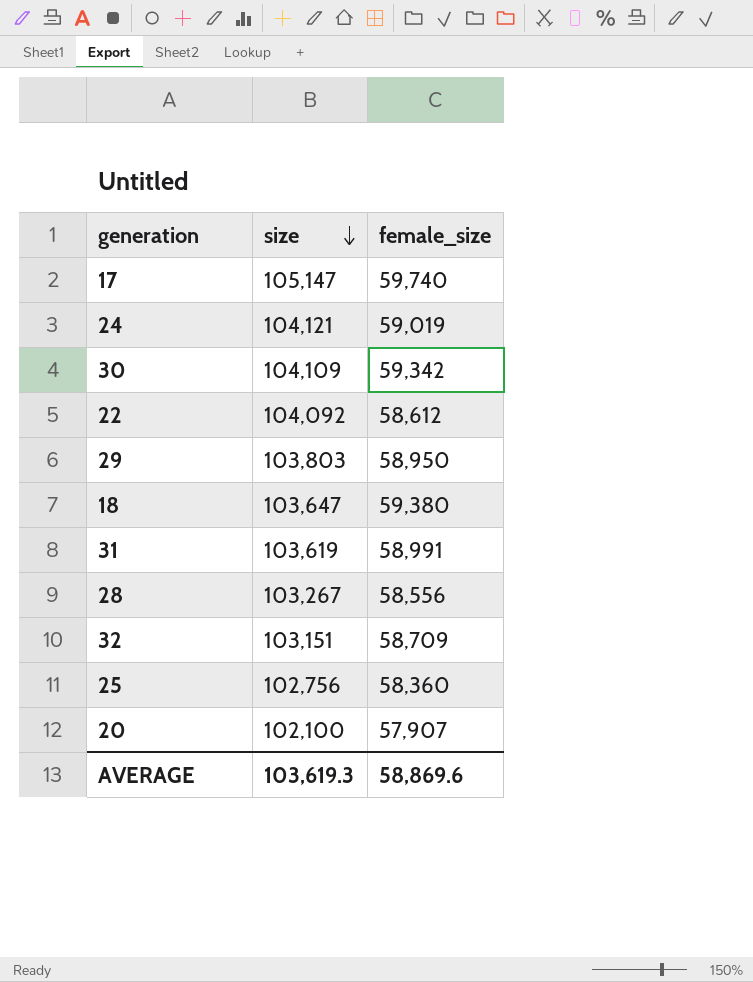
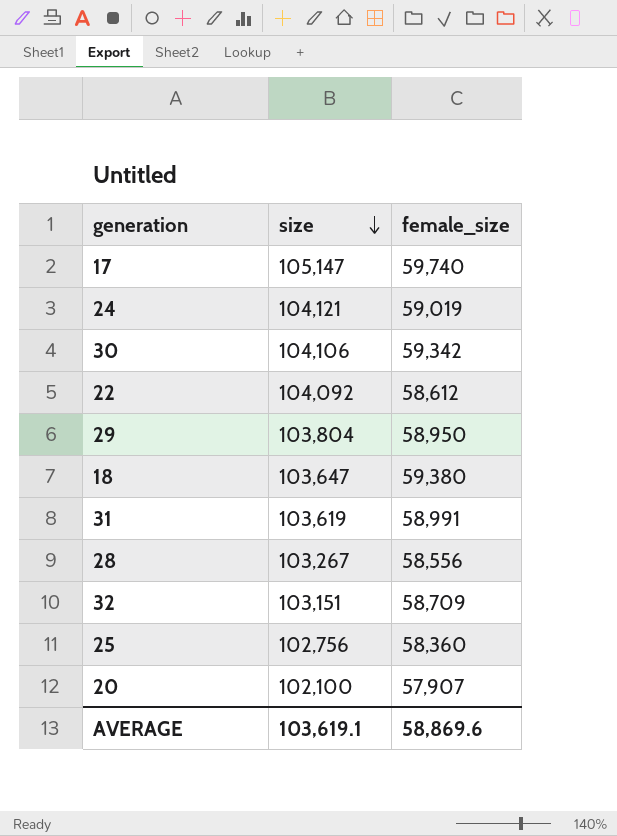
30 | size: 104,109 -> 104,106
29 | size: 103,803 -> 103,804
AVERAGE | size: 103,619.3 -> 103,619.1

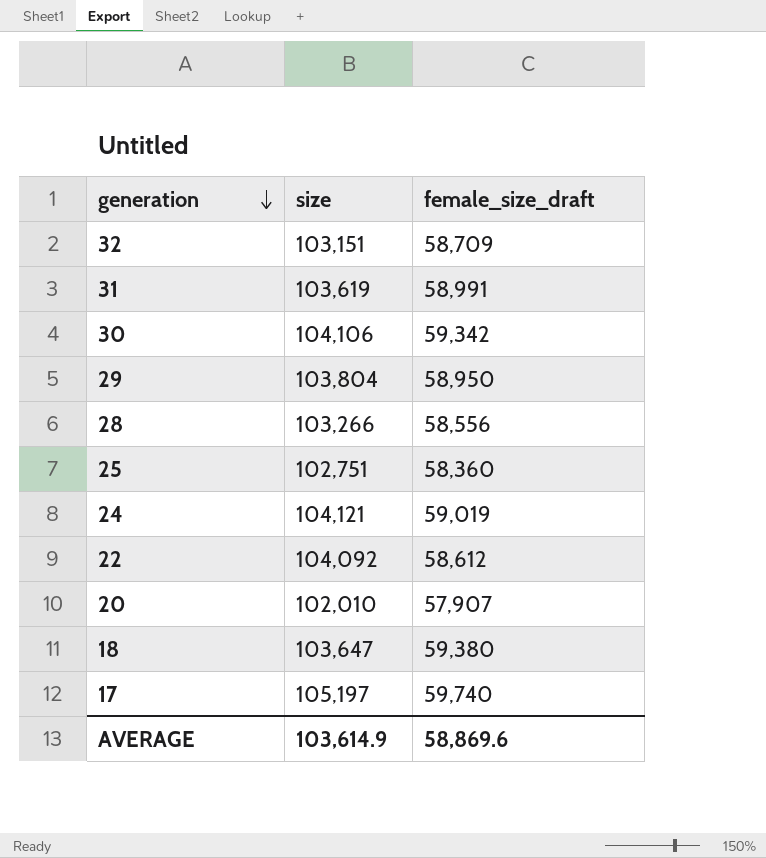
row order: size descending -> generation descending
column name: female_size -> female_size_draft
28 | size: 103,267 -> 103,266
25 | size: 102,756 -> 102,751
20 | size: 102,100 -> 102,010
17 | size: 105,147 -> 105,197
AVERAGE | size: 103,619.1 -> 103,614.9

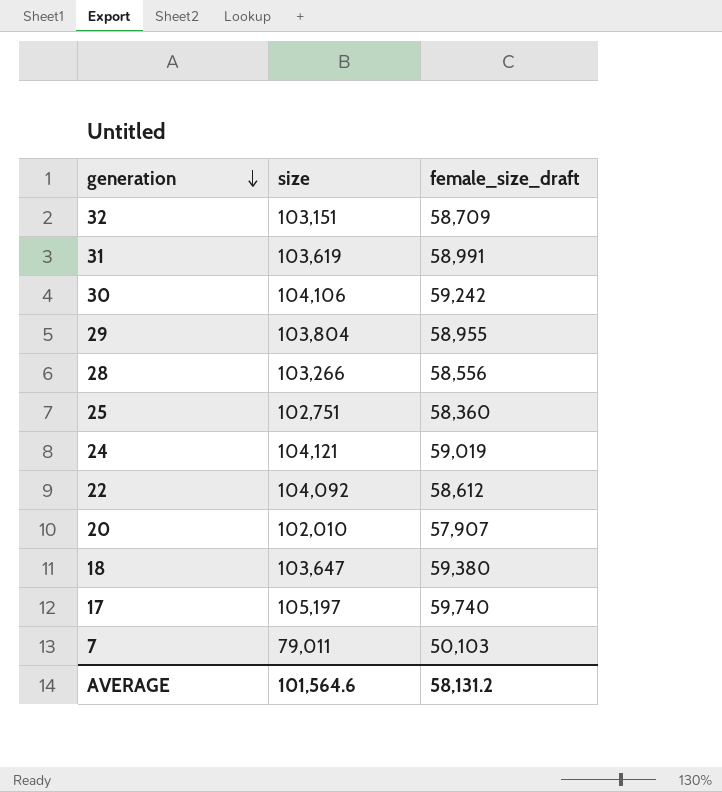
30 | female_size_draft: 59,342 -> 59,242
29 | female_size_draft: 58,950 -> 58,955
row 7: none -> 79,011 | 50,103
AVERAGE | size: 103,614.9 -> 101,564.6
AVERAGE | female_size_draft: 58,869.6 -> 58,131.2

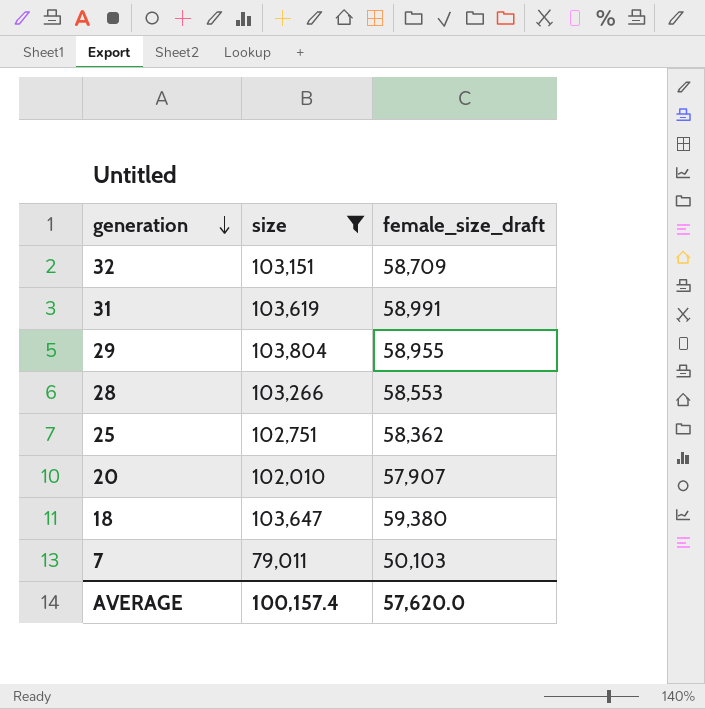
filter: none -> size <= 103,804
28 | female_size_draft: 58,556 -> 58,553
25 | female_size_draft: 58,360 -> 58,362
AVERAGE | size: 101,564.6 -> 100,157.4
AVERAGE | female_size_draft: 58,131.2 -> 57,620.0

